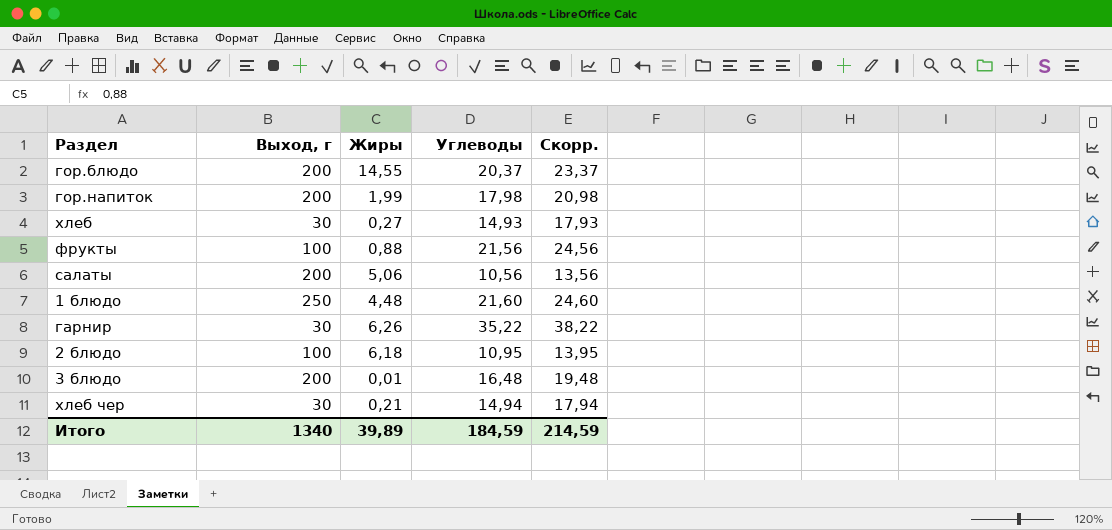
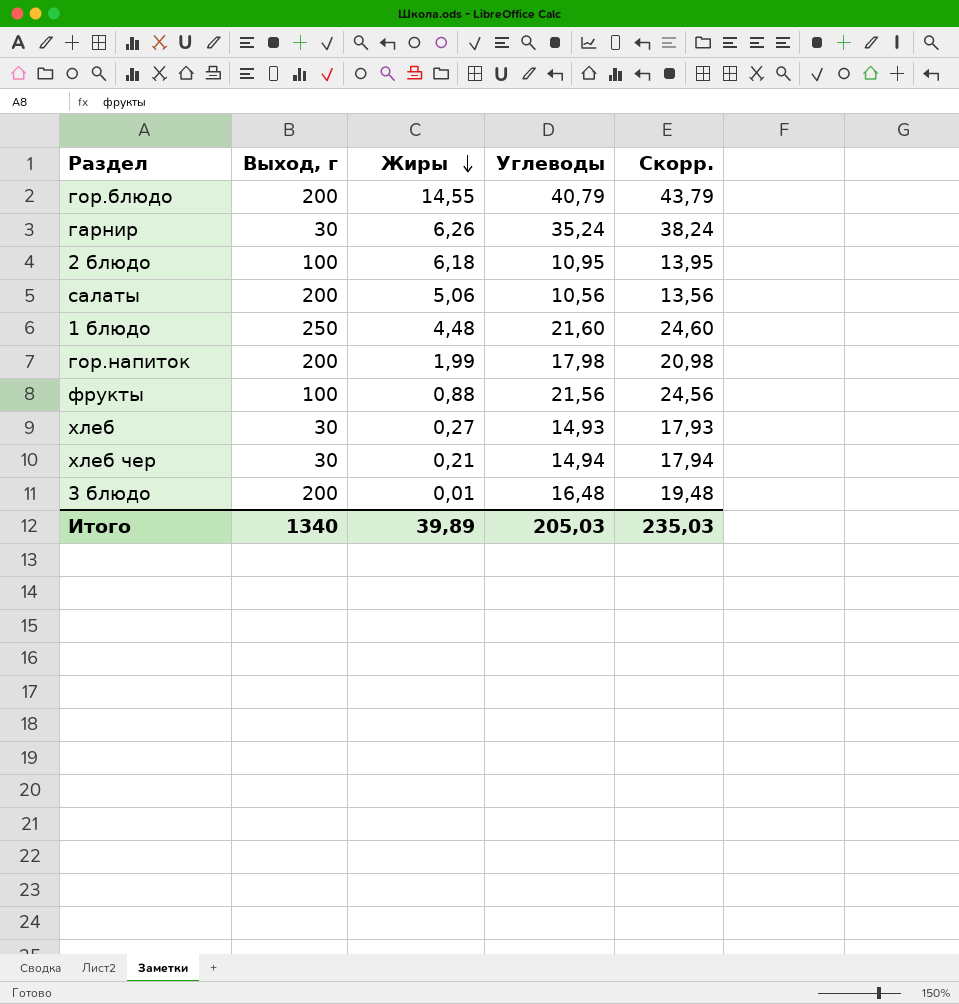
row order: none -> Жиры descending
гор.блюдо | Углеводы: 20,37 -> 40,79
гор.блюдо | Скорр.: 23,37 -> 43,79
гарнир | Углеводы: 35,22 -> 35,24
гарнир | Скорр.: 38,22 -> 38,24
Итого | Углеводы: 184,59 -> 205,03
Итого | Скорр.: 214,59 -> 235,03

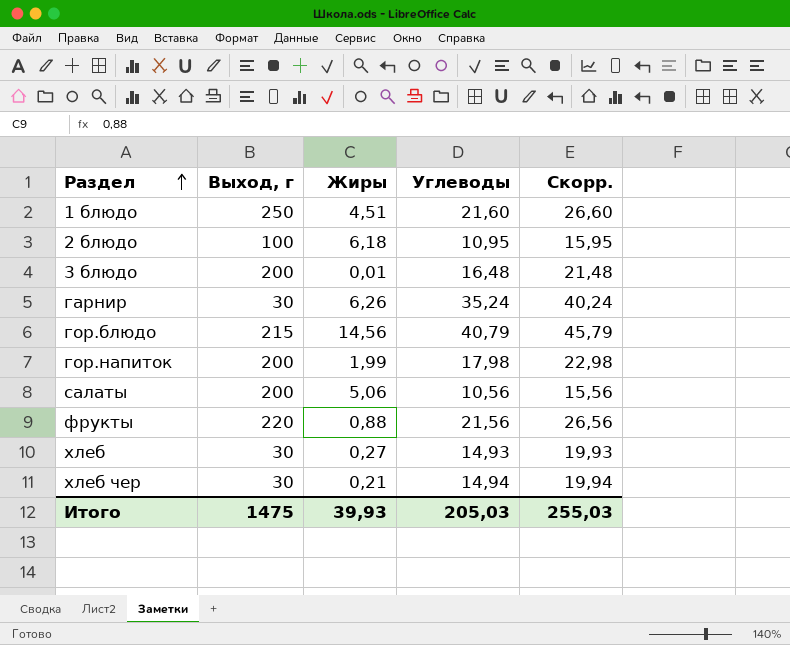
row order: Жиры descending -> Раздел ascending
column Скорр. | formula: [Углеводы] + 3 -> [Углеводы] + 5
1 блюдо | Жиры: 4,48 -> 4,51
гор.блюдо | Выход, г: 200 -> 215
гор.блюдо | Жиры: 14,55 -> 14,56
фрукты | Выход, г: 100 -> 220
Итого | Выход, г: 1340 -> 1475
Итого | Жиры: 39,89 -> 39,93
Итого | Скорр.: 235,03 -> 255,03

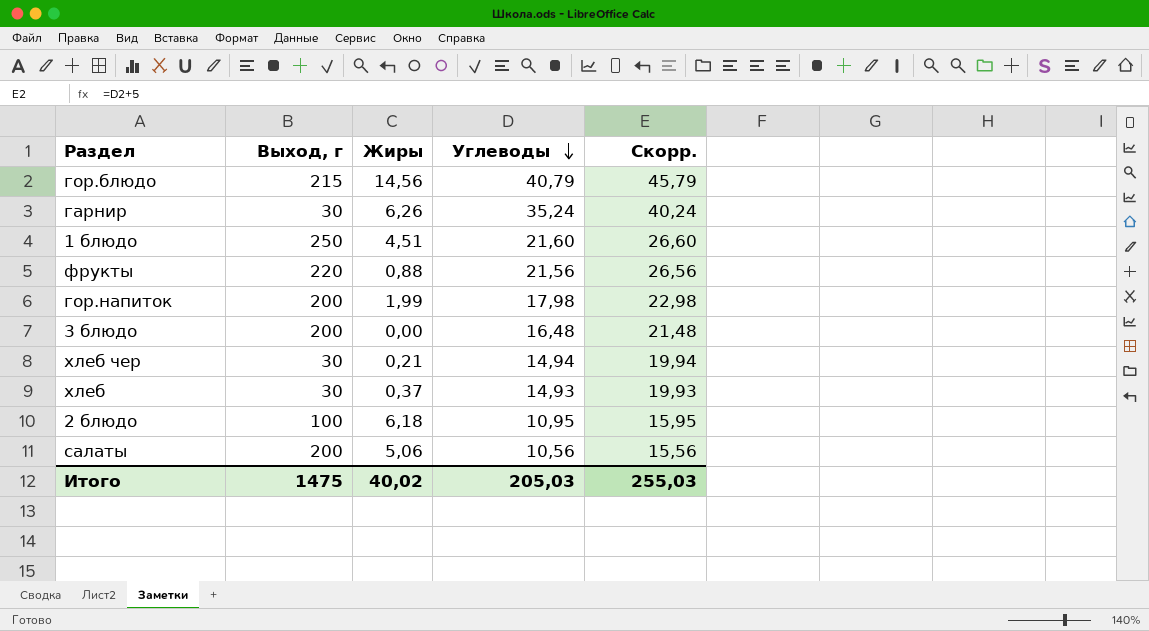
row order: Раздел ascending -> Углеводы descending
3 блюдо | Жиры: 0,01 -> 0,00
хлеб | Жиры: 0,27 -> 0,37
Итого | Жиры: 39,93 -> 40,02

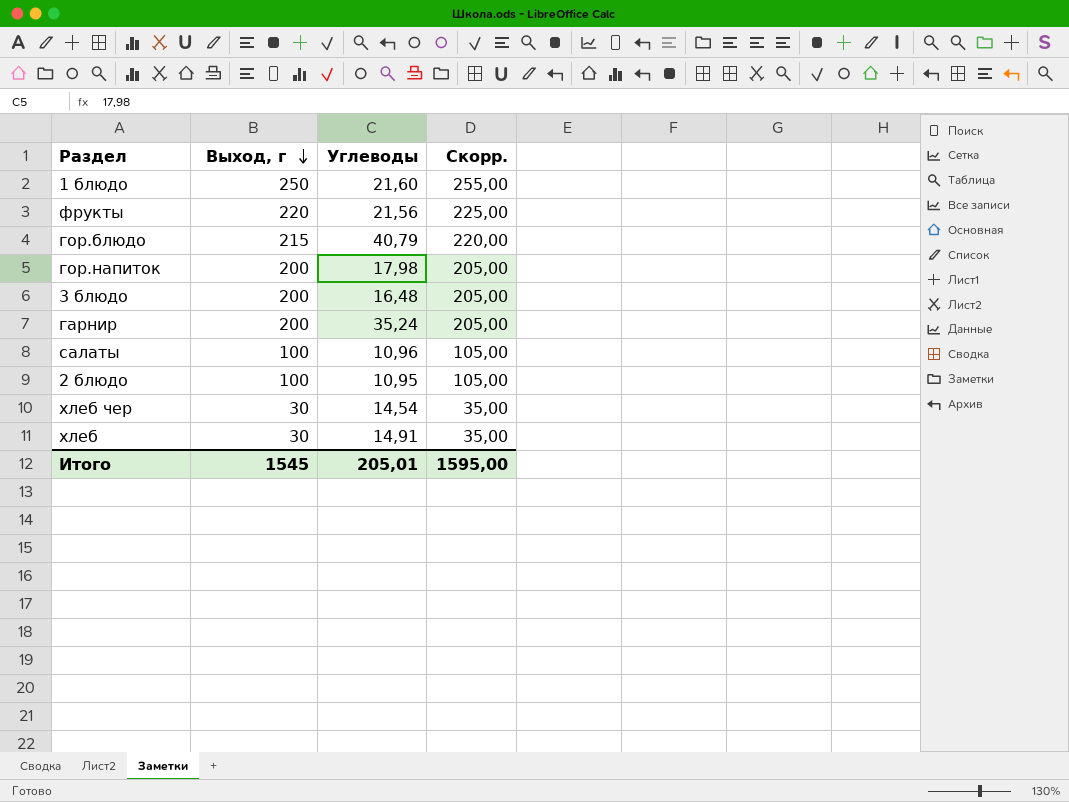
row order: Углеводы descending -> Выход, г descending
column Жиры | position: 3 -> none
column Скорр. | formula: [Углеводы] + 5 -> [Выход, г] + 5
гарнир | Выход, г: 30 -> 200
салаты | Выход, г: 200 -> 100
салаты | Углеводы: 10,56 -> 10,96
хлеб чер | Углеводы: 14,94 -> 14,54
хлеб | Углеводы: 14,93 -> 14,91
Итого | Выход, г: 1475 -> 1545
Итого | Углеводы: 205,03 -> 205,01
Итого | Скорр.: 255,03 -> 1595,00

